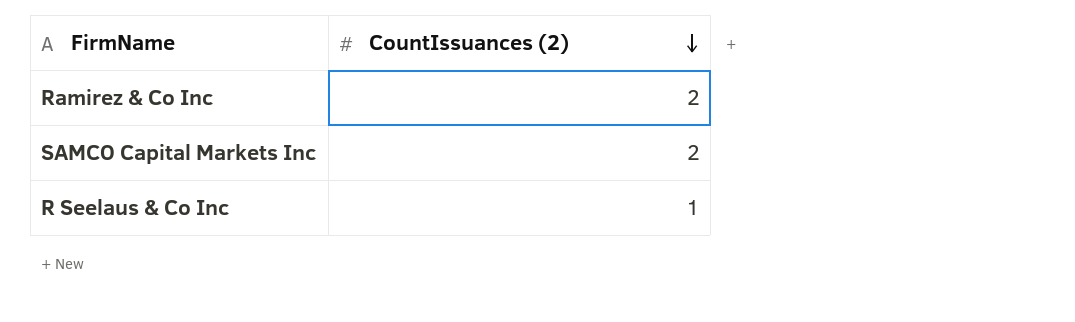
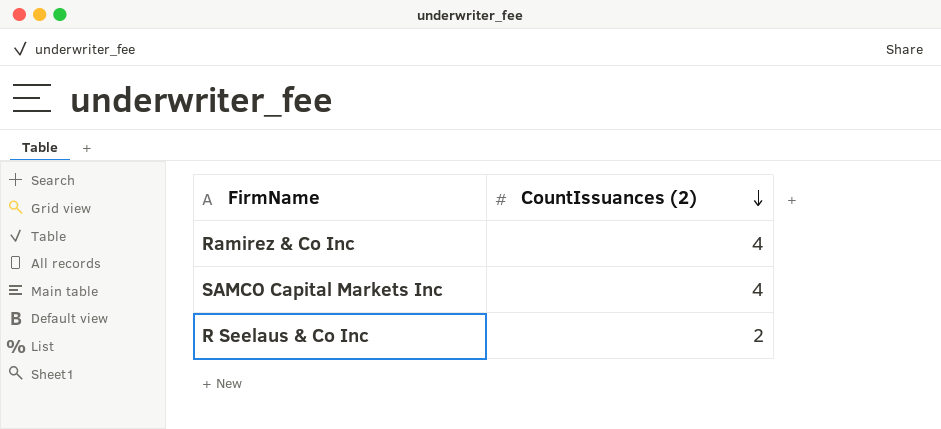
Ramirez & Co Inc | CountIssuances (2): 2 -> 4
SAMCO Capital Markets Inc | CountIssuances (2): 2 -> 4
R Seelaus & Co Inc | CountIssuances (2): 1 -> 2

